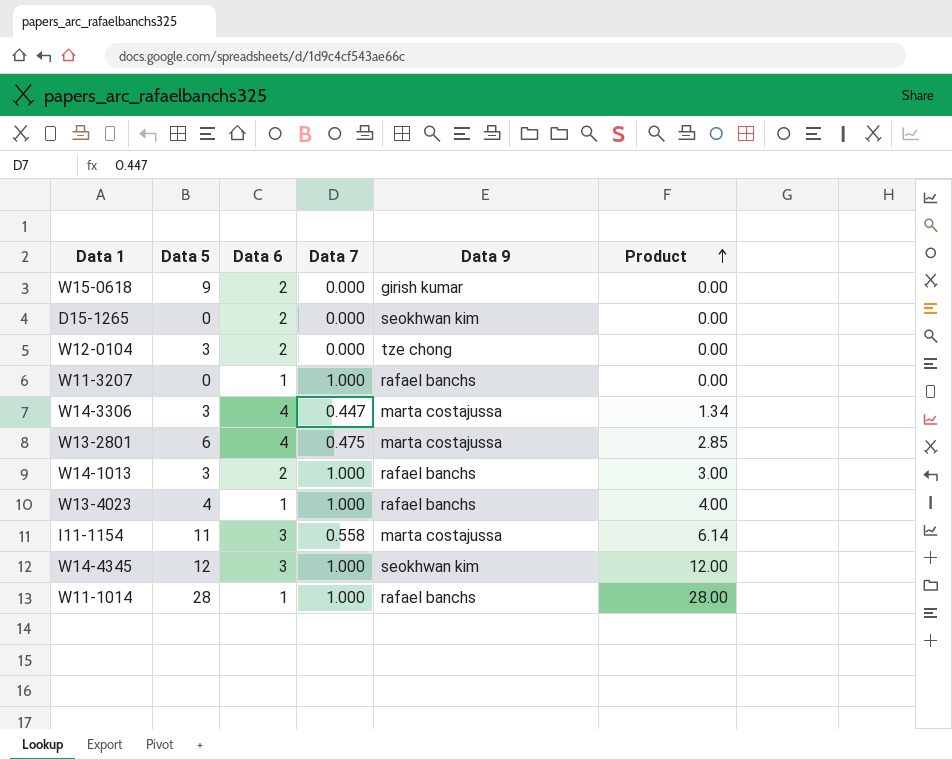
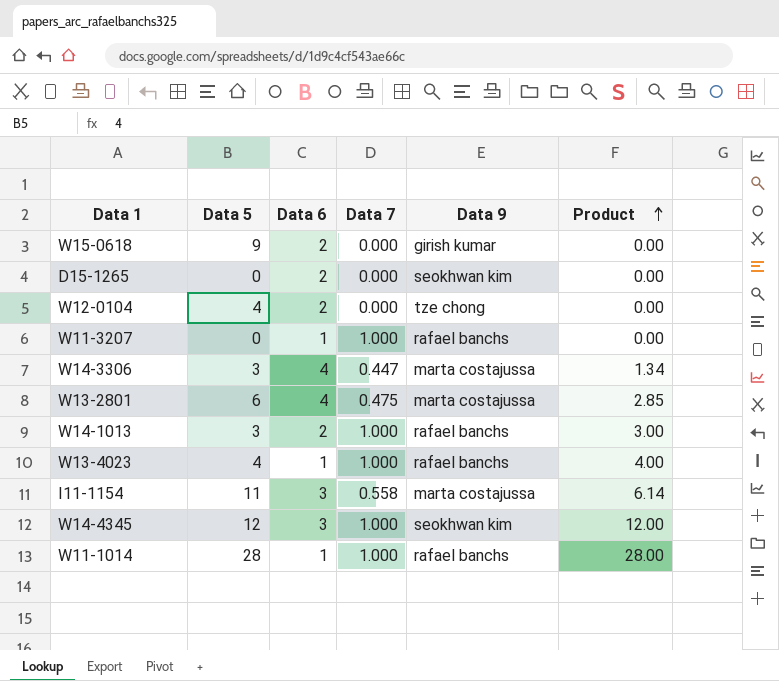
W12-0104 | Data 5: 3 -> 4

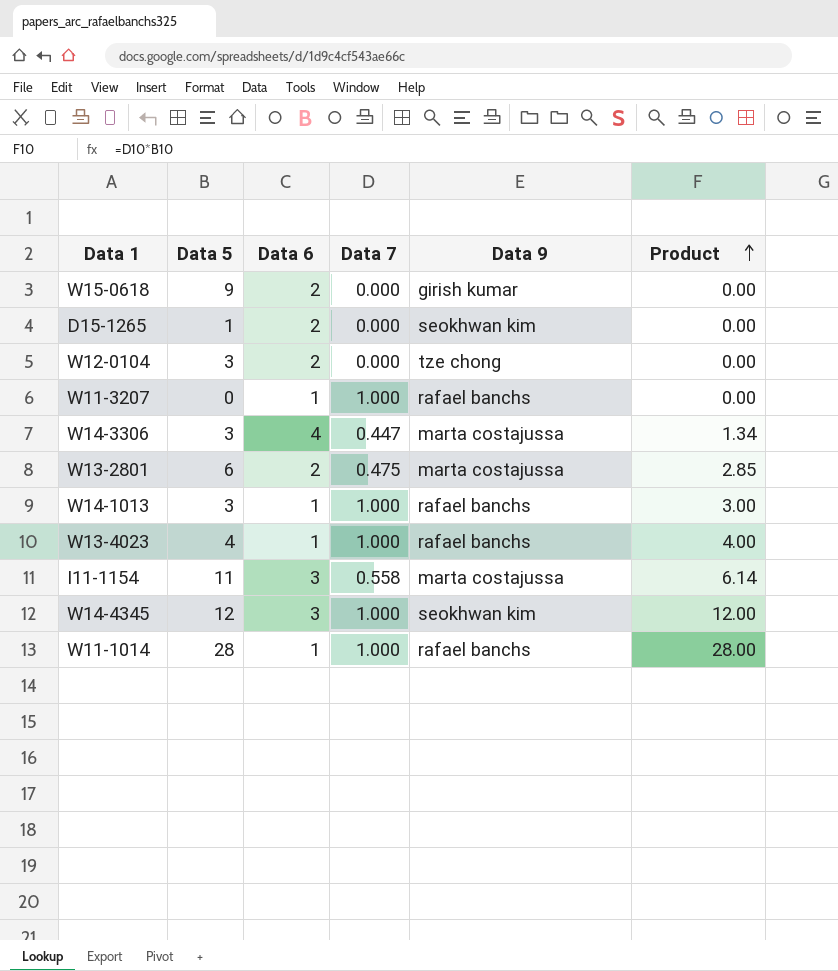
D15-1265 | Data 5: 0 -> 1
W12-0104 | Data 5: 4 -> 3
W13-2801 | Data 6: 4 -> 2
W14-1013 | Data 6: 2 -> 1

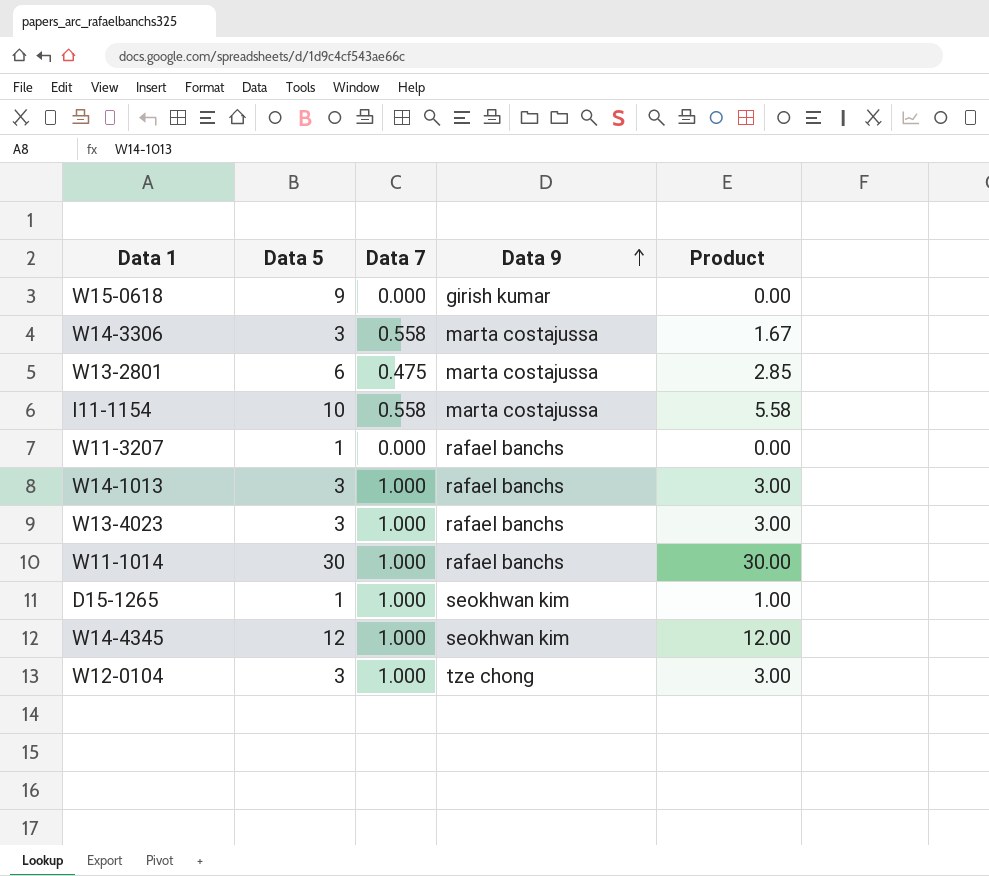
row order: Product ascending -> Data 9 ascending
column Data 6 | position: 3 -> none
W14-3306 | Data 7: 0.447 -> 0.558
W14-3306 | Product: 1.34 -> 1.67
I11-1154 | Data 5: 11 -> 10
I11-1154 | Product: 6.14 -> 5.58
W11-3207 | Data 5: 0 -> 1
W11-3207 | Data 7: 1.000 -> 0.000
W13-4023 | Data 5: 4 -> 3
W13-4023 | Product: 4.00 -> 3.00
W11-1014 | Data 5: 28 -> 30
W11-1014 | Product: 28.00 -> 30.00
D15-1265 | Data 7: 0.000 -> 1.000
D15-1265 | Product: 0.00 -> 1.00
W12-0104 | Data 7: 0.000 -> 1.000
W12-0104 | Product: 0.00 -> 3.00

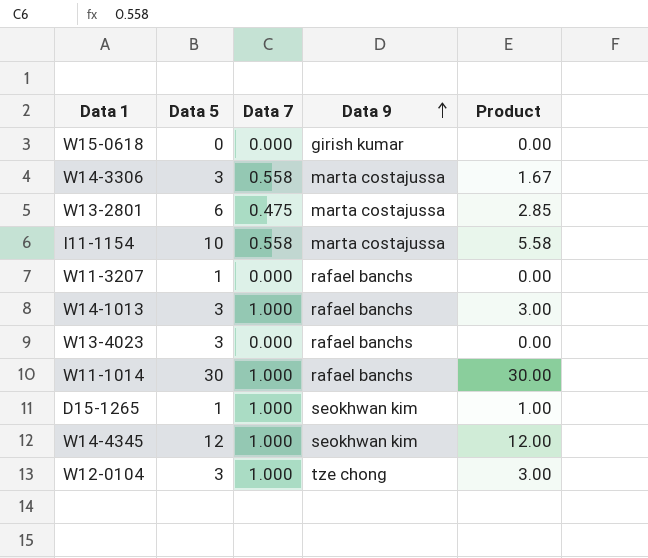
W15-0618 | Data 5: 9 -> 0
W13-4023 | Data 7: 1.000 -> 0.000
W13-4023 | Product: 3.00 -> 0.00

